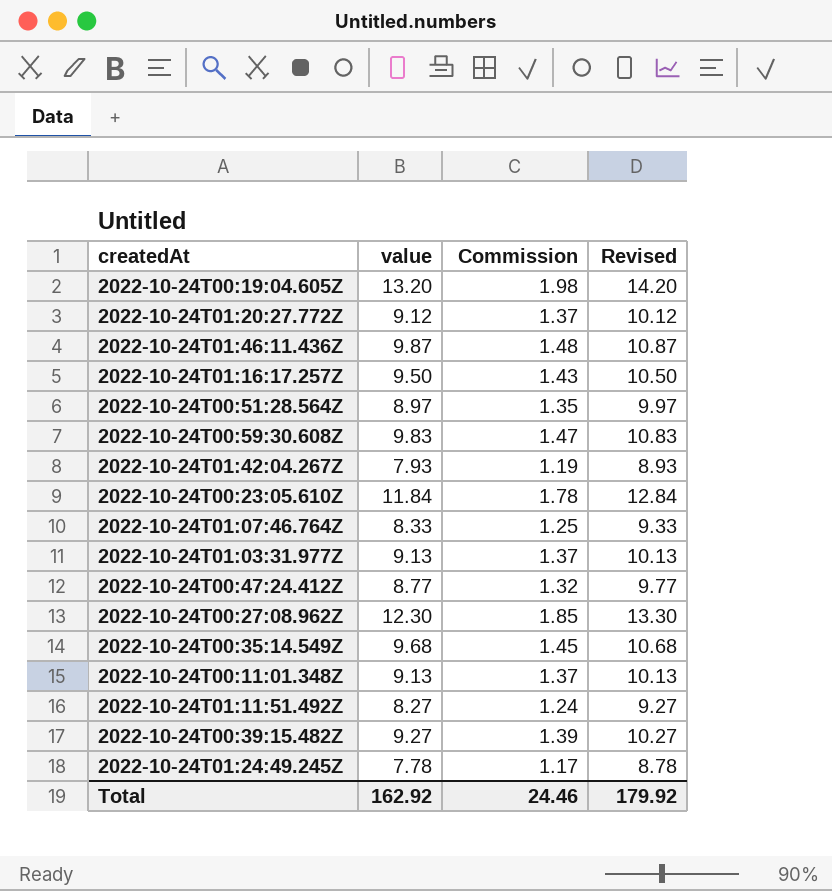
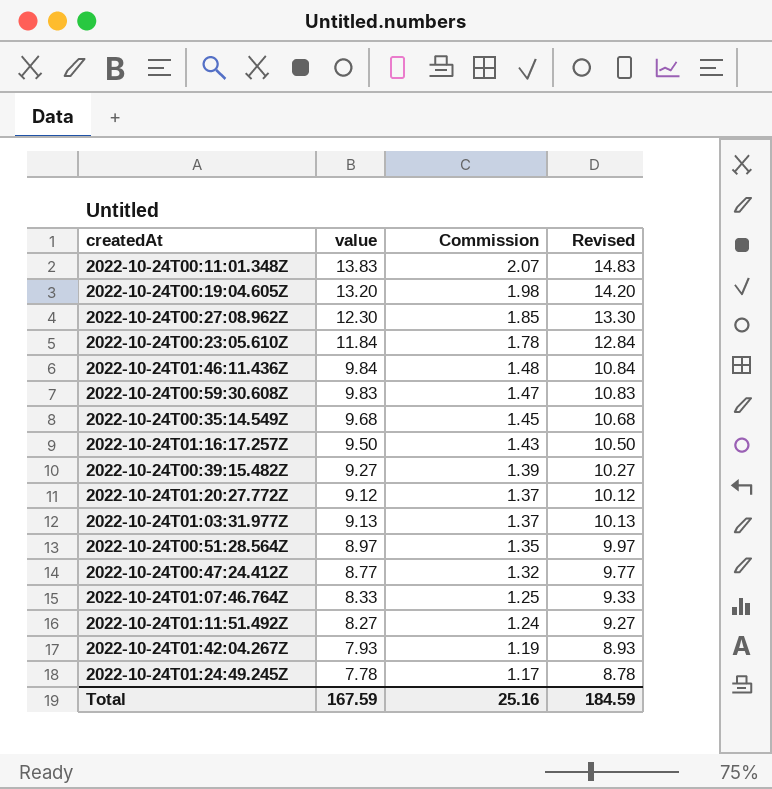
row order: none -> Commission descending
2022-10-24T00:11:01.348Z | value: 9.13 -> 13.83
2022-10-24T00:11:01.348Z | Commission: 1.37 -> 2.07
2022-10-24T00:11:01.348Z | Revised: 10.13 -> 14.83
2022-10-24T01:46:11.436Z | value: 9.87 -> 9.84
2022-10-24T01:46:11.436Z | Revised: 10.87 -> 10.84
Total | value: 162.92 -> 167.59
Total | Commission: 24.46 -> 25.16
Total | Revised: 179.92 -> 184.59

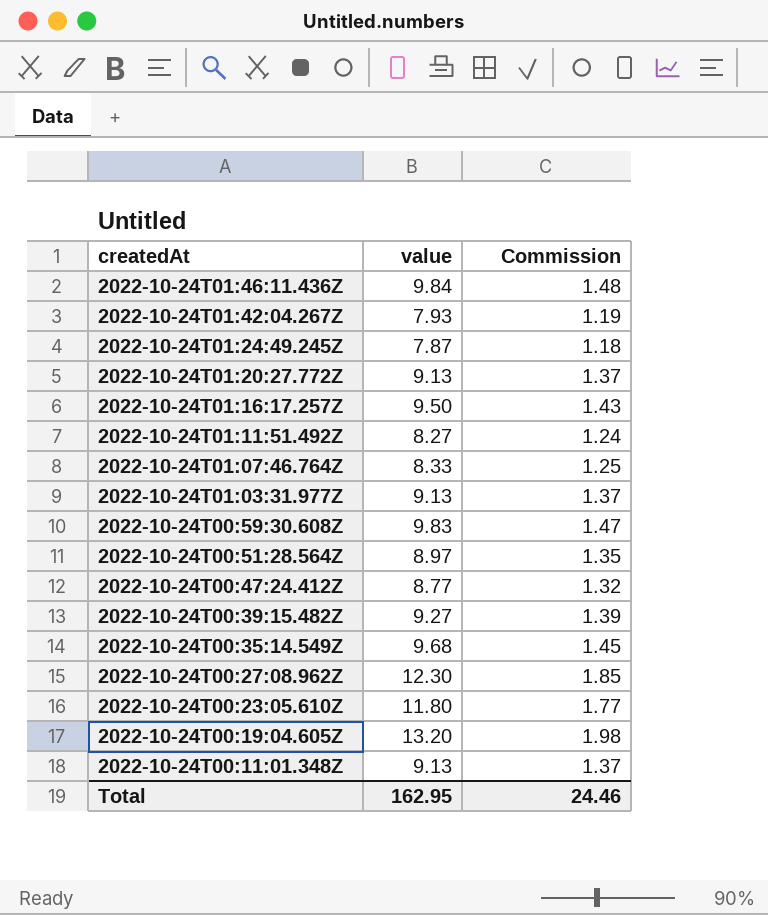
row order: Commission descending -> createdAt descending
column Revised | formula: [value] + 1 -> none
2022-10-24T01:24:49.245Z | value: 7.78 -> 7.87
2022-10-24T01:24:49.245Z | Commission: 1.17 -> 1.18
2022-10-24T01:20:27.772Z | value: 9.12 -> 9.13
2022-10-24T00:23:05.610Z | value: 11.84 -> 11.80
2022-10-24T00:23:05.610Z | Commission: 1.78 -> 1.77
2022-10-24T00:11:01.348Z | value: 13.83 -> 9.13
2022-10-24T00:11:01.348Z | Commission: 2.07 -> 1.37
Total | value: 167.59 -> 162.95
Total | Commission: 25.16 -> 24.46

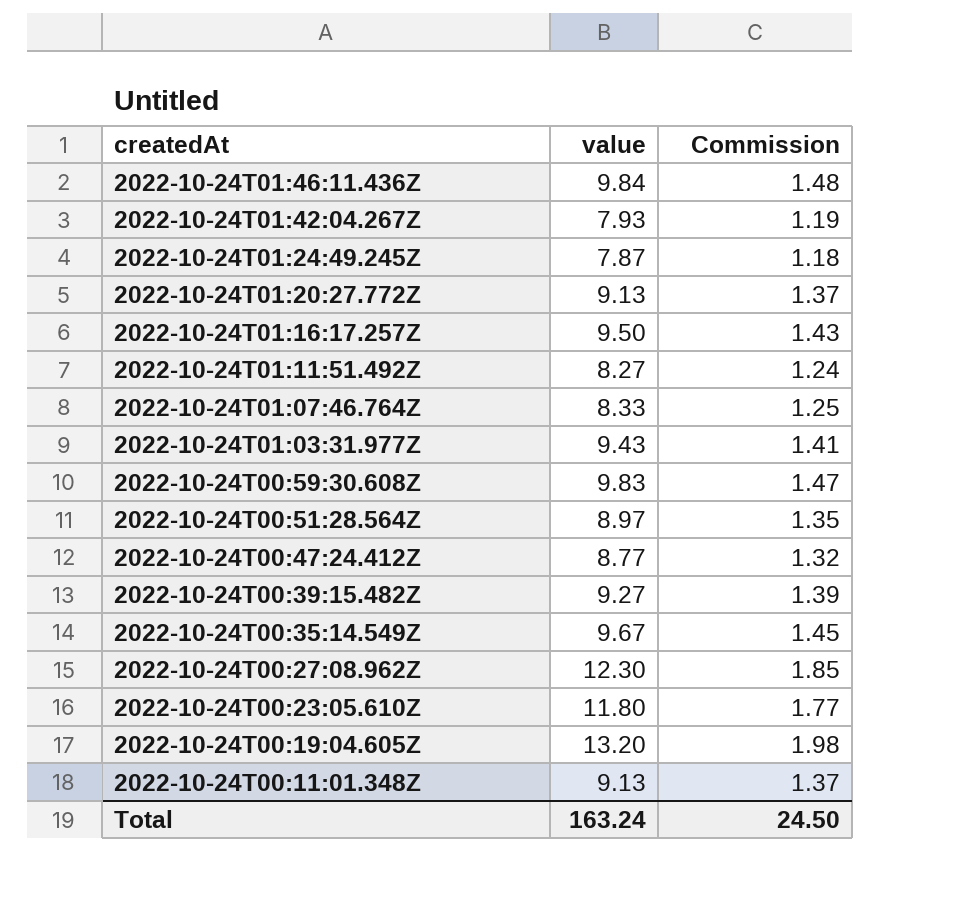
2022-10-24T01:03:31.977Z | value: 9.13 -> 9.43
2022-10-24T01:03:31.977Z | Commission: 1.37 -> 1.41
2022-10-24T00:35:14.549Z | value: 9.68 -> 9.67
Total | value: 162.95 -> 163.24
Total | Commission: 24.46 -> 24.50

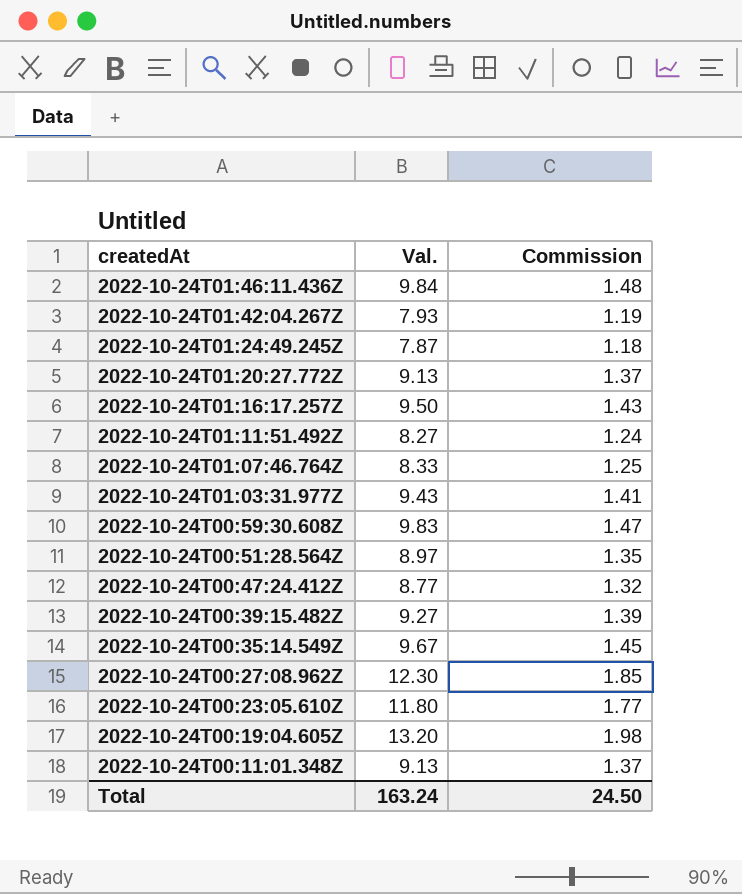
column name: value -> Val.

